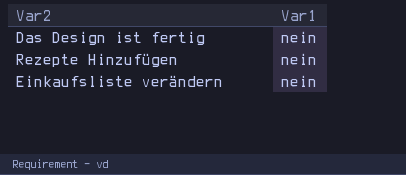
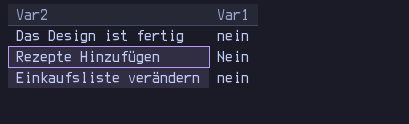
Rezepte Hinzufügen | Var1: nein -> Nein

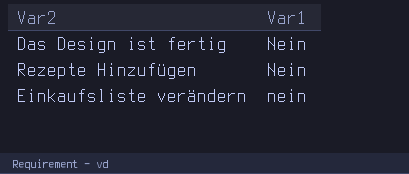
Das Design ist fertig | Var1: nein -> Nein

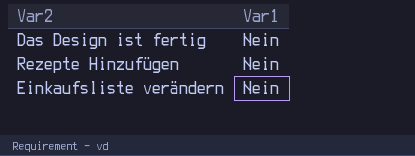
Einkaufsliste verändern | Var1: nein -> Nein

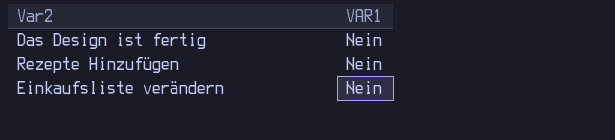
column name: Var1 -> VAR1

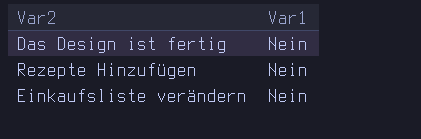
column name: VAR1 -> Var1

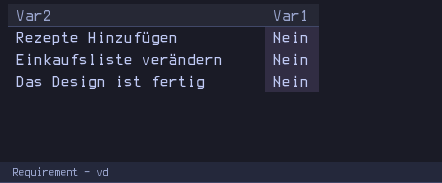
row order: none -> Var2 descending

